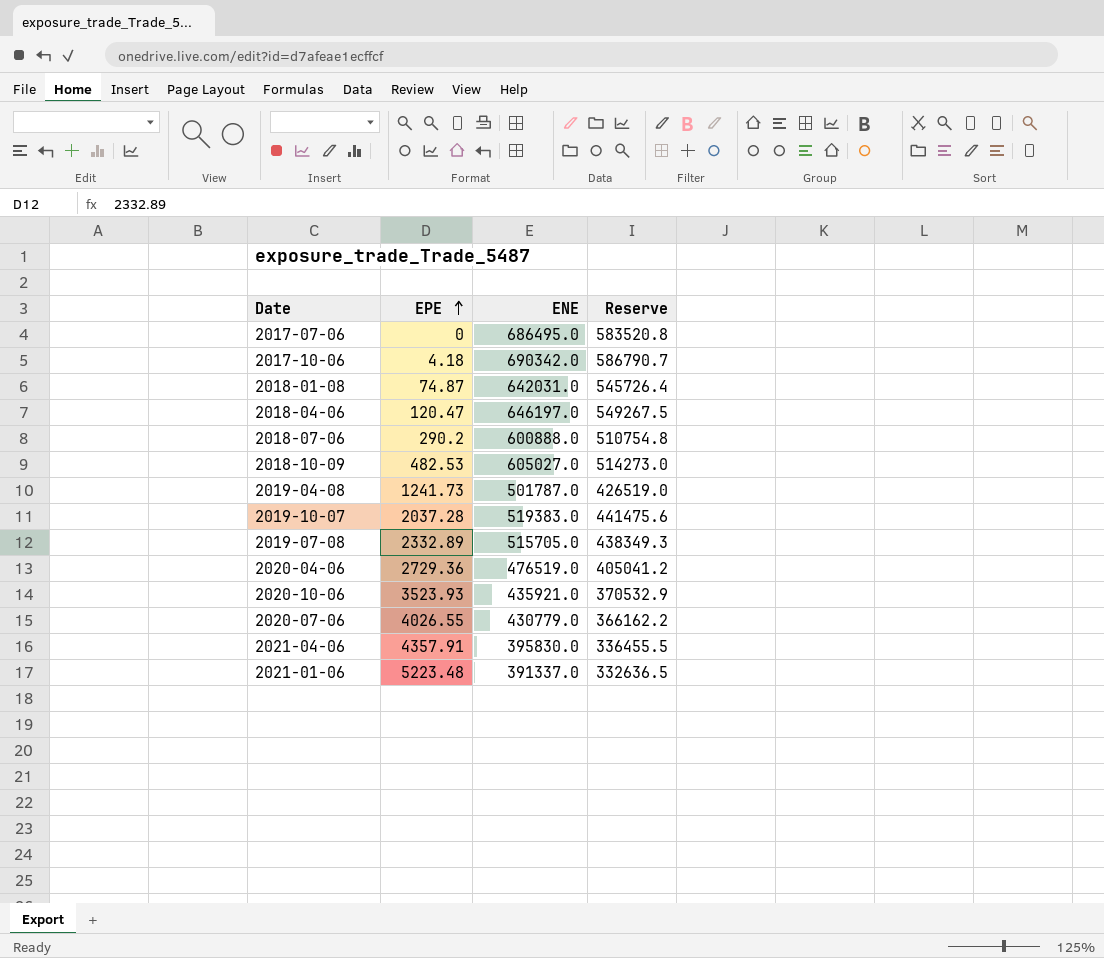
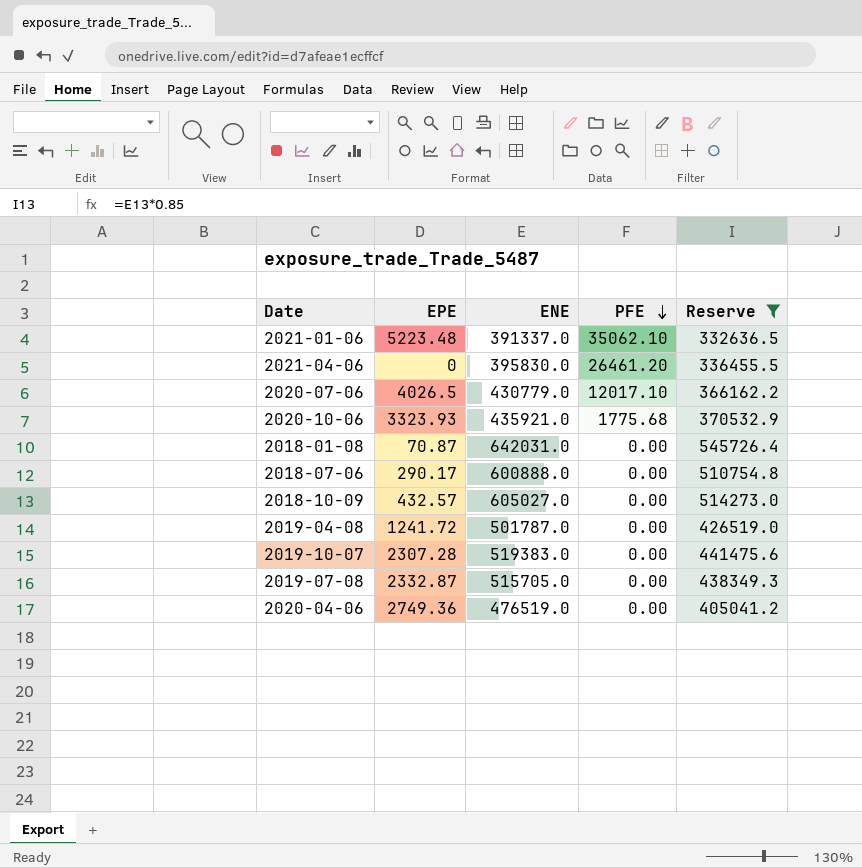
filter: none -> Reserve <= 545726.4
row order: EPE ascending -> PFE descending
column PFE | position: none -> 4
2021-04-06 | EPE: 4357.91 -> 0
2020-07-06 | EPE: 4026.55 -> 4026.5
2020-10-06 | EPE: 3523.93 -> 3323.93
2018-01-08 | EPE: 74.87 -> 70.87
2018-07-06 | EPE: 290.2 -> 290.17
2018-10-09 | EPE: 482.53 -> 432.57
2019-04-08 | EPE: 1241.73 -> 1241.72
2019-10-07 | EPE: 2037.28 -> 2307.28
2019-07-08 | EPE: 2332.89 -> 2332.87
2020-04-06 | EPE: 2729.36 -> 2749.36

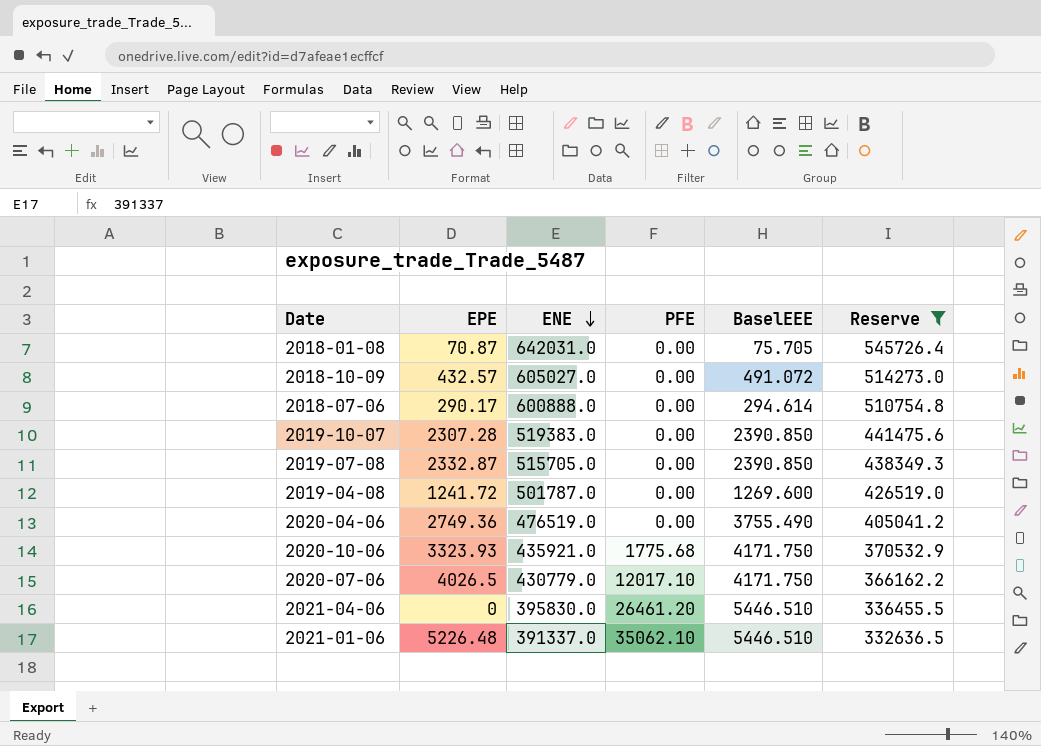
row order: PFE descending -> ENE descending
column BaselEEE | position: none -> 5
2021-01-06 | EPE: 5223.48 -> 5226.48

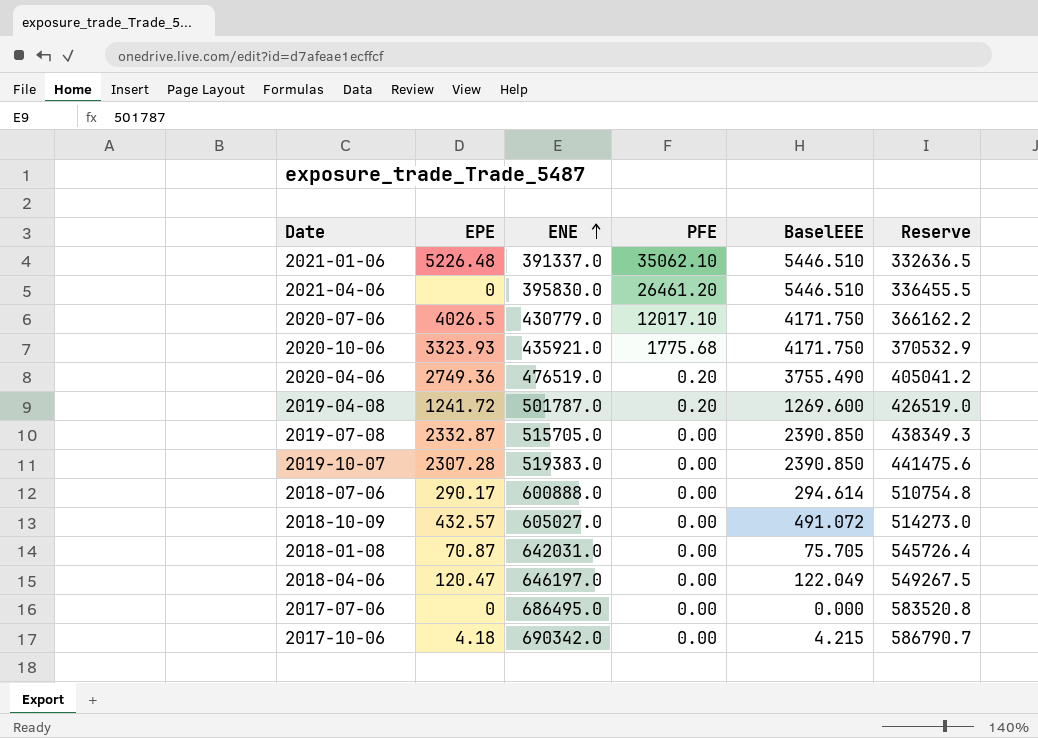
filter: Reserve <= 545726.4 -> none
row order: ENE descending -> ENE ascending
2020-04-06 | PFE: 0.00 -> 0.20
2019-04-08 | PFE: 0.00 -> 0.20

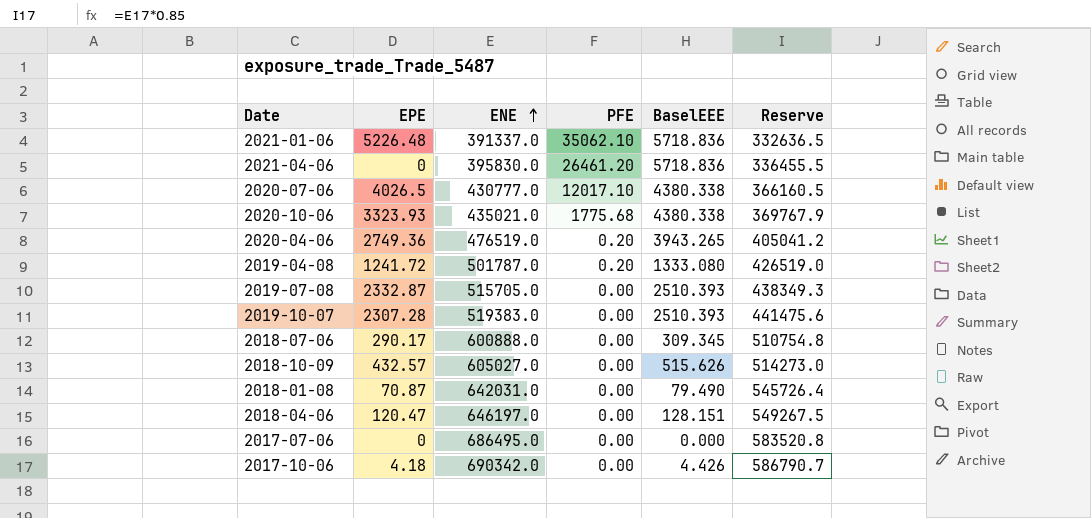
2021-01-06 | BaselEEE: 5446.510 -> 5718.836
2021-04-06 | BaselEEE: 5446.510 -> 5718.836
2020-07-06 | ENE: 430779.0 -> 430777.0
2020-07-06 | BaselEEE: 4171.750 -> 4380.338
2020-07-06 | Reserve: 366162.2 -> 366160.5
2020-10-06 | ENE: 435921.0 -> 435021.0
2020-10-06 | BaselEEE: 4171.750 -> 4380.338
2020-10-06 | Reserve: 370532.9 -> 369767.9
2020-04-06 | BaselEEE: 3755.490 -> 3943.265
2019-04-08 | BaselEEE: 1269.600 -> 1333.080
2019-07-08 | BaselEEE: 2390.850 -> 2510.393
2019-10-07 | BaselEEE: 2390.850 -> 2510.393
2018-07-06 | BaselEEE: 294.614 -> 309.345
2018-10-09 | BaselEEE: 491.072 -> 515.626
2018-01-08 | BaselEEE: 75.705 -> 79.490
2018-04-06 | BaselEEE: 122.049 -> 128.151
2017-10-06 | BaselEEE: 4.215 -> 4.426

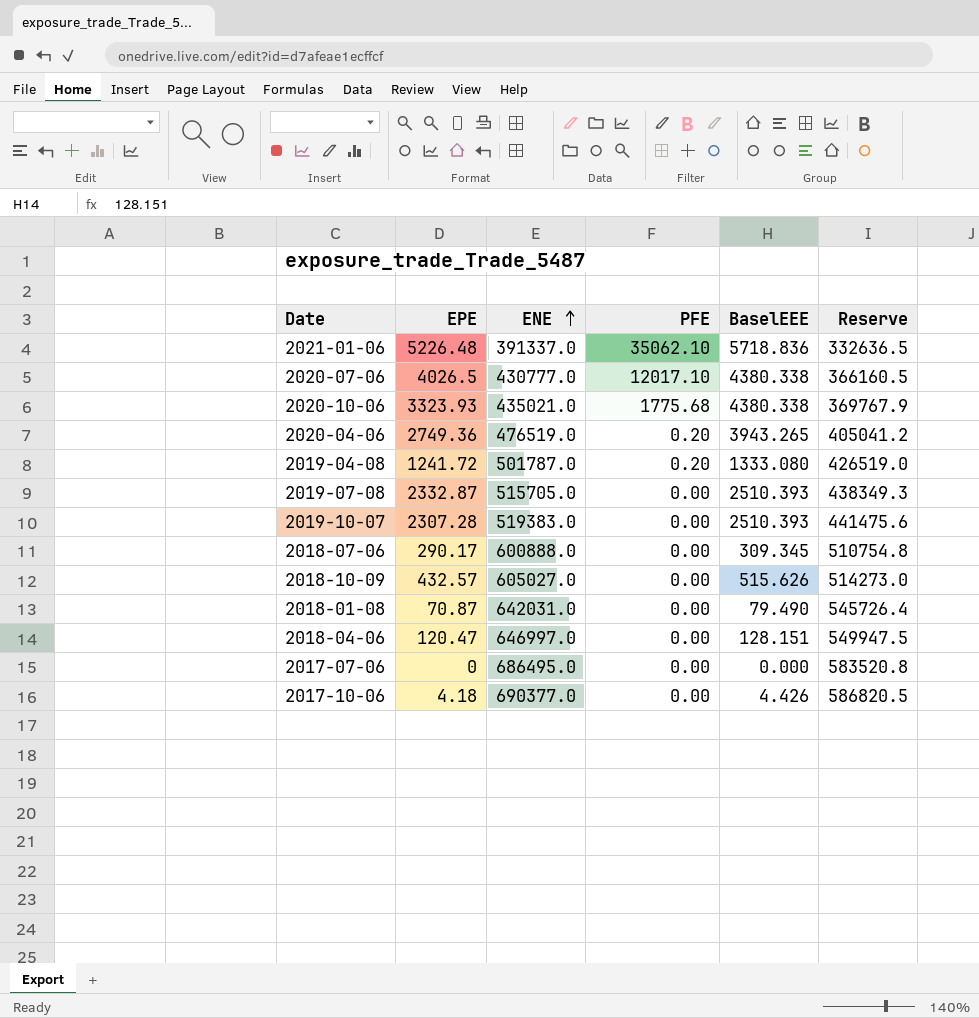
row 2021-04-06: 0 | 395830.0 | 26461.20 | 5718.836 | 336455.5 -> none
2018-04-06 | ENE: 646197.0 -> 646997.0
2018-04-06 | Reserve: 549267.5 -> 549947.5
2017-10-06 | ENE: 690342.0 -> 690377.0
2017-10-06 | Reserve: 586790.7 -> 586820.5

